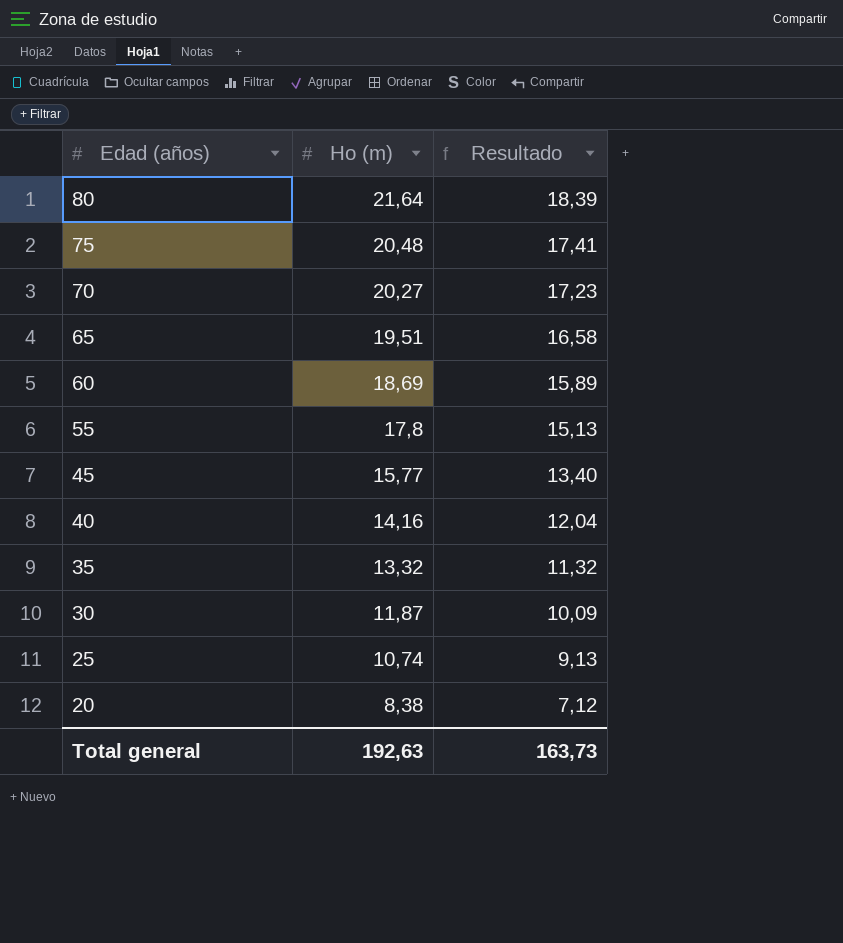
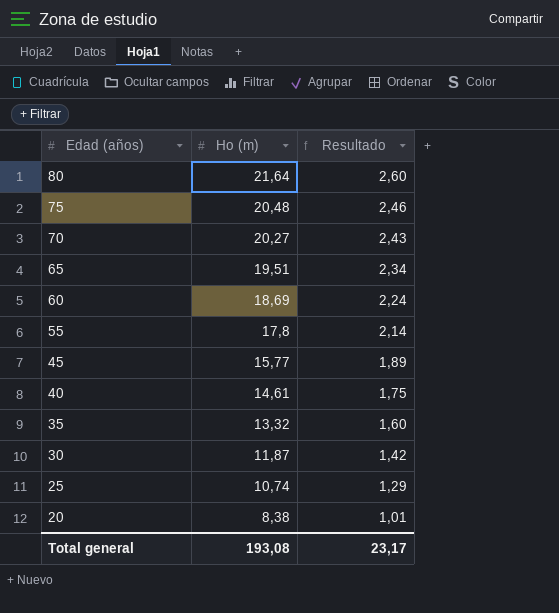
column Resultado | formula: [Ho (m)] * 0,85 -> [Ho (m)] * 0,12
40 | Ho (m): 14,16 -> 14,61
Total general | Ho (m): 192,63 -> 193,08
Total general | Resultado: 163,73 -> 23,17

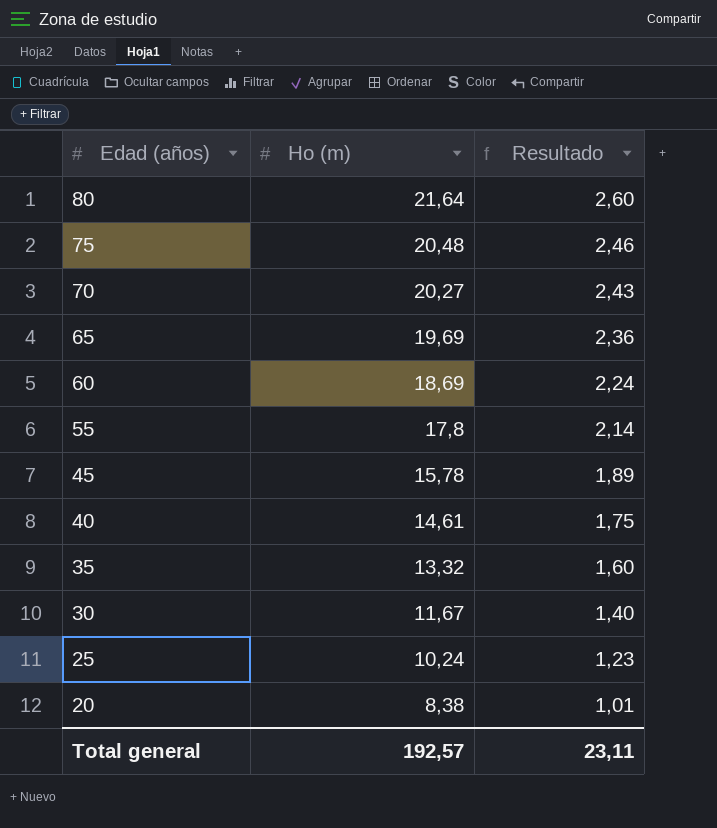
65 | Ho (m): 19,51 -> 19,69
65 | Resultado: 2,34 -> 2,36
45 | Ho (m): 15,77 -> 15,78
30 | Ho (m): 11,87 -> 11,67
30 | Resultado: 1,42 -> 1,40
25 | Ho (m): 10,74 -> 10,24
25 | Resultado: 1,29 -> 1,23
Total general | Ho (m): 193,08 -> 192,57
Total general | Resultado: 23,17 -> 23,11

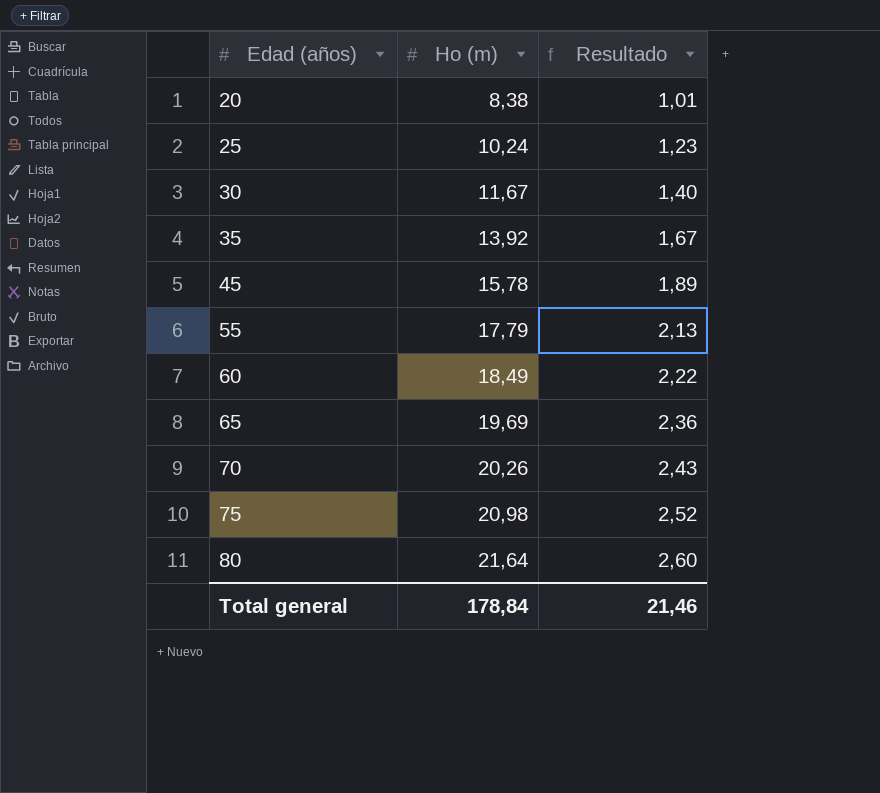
row order: Edad (años) descending -> Edad (años) ascending
row 40: 14,61 | 1,75 -> none
35 | Ho (m): 13,32 -> 13,92
35 | Resultado: 1,60 -> 1,67
55 | Ho (m): 17,8 -> 17,79
55 | Resultado: 2,14 -> 2,13
60 | Ho (m): 18,69 -> 18,49
60 | Resultado: 2,24 -> 2,22
70 | Ho (m): 20,27 -> 20,26
75 | Ho (m): 20,48 -> 20,98
75 | Resultado: 2,46 -> 2,52
Total general | Ho (m): 192,57 -> 178,84
Total general | Resultado: 23,11 -> 21,46

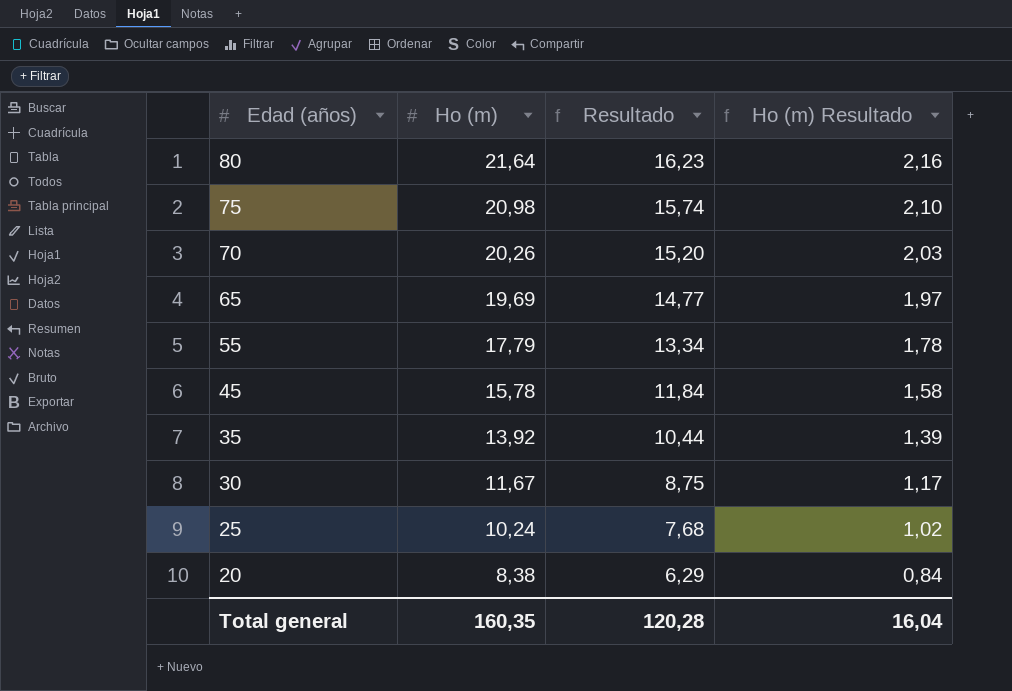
row order: Edad (años) ascending -> Edad (años) descending
column Resultado | formula: [Ho (m)] * 0,12 -> [Ho (m)] * 0,75
column Ho (m) Resultado | formula: none -> [Ho (m)] * 0,1
row 60: 18,49 | 2,22 -> none
Total general | Ho (m): 178,84 -> 160,35
Total general | Resultado: 21,46 -> 120,28

